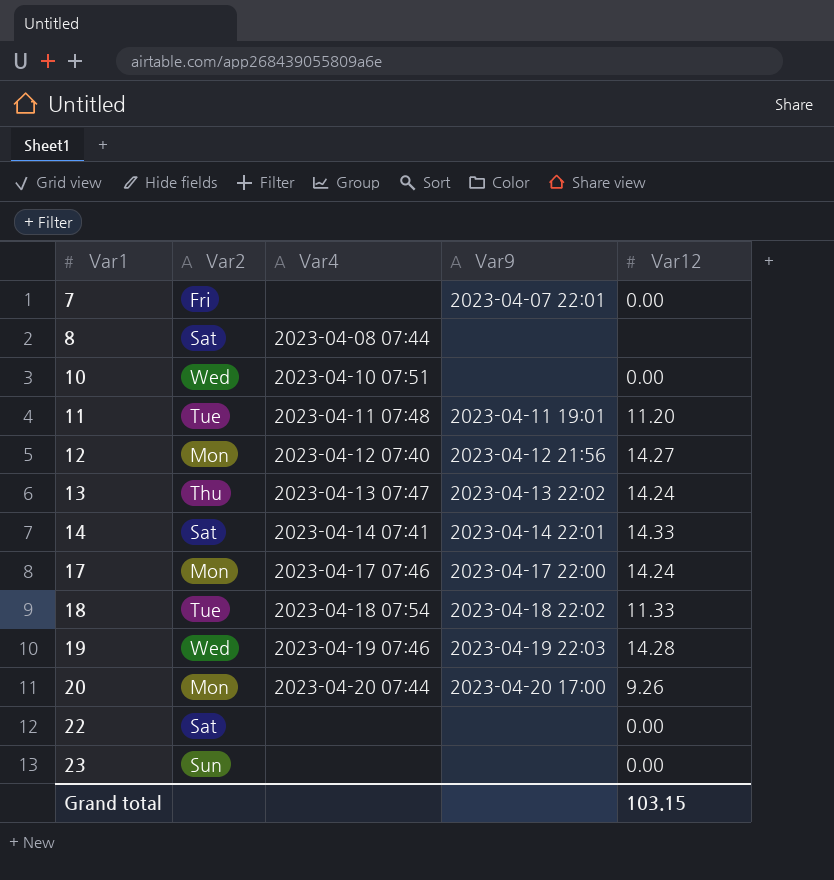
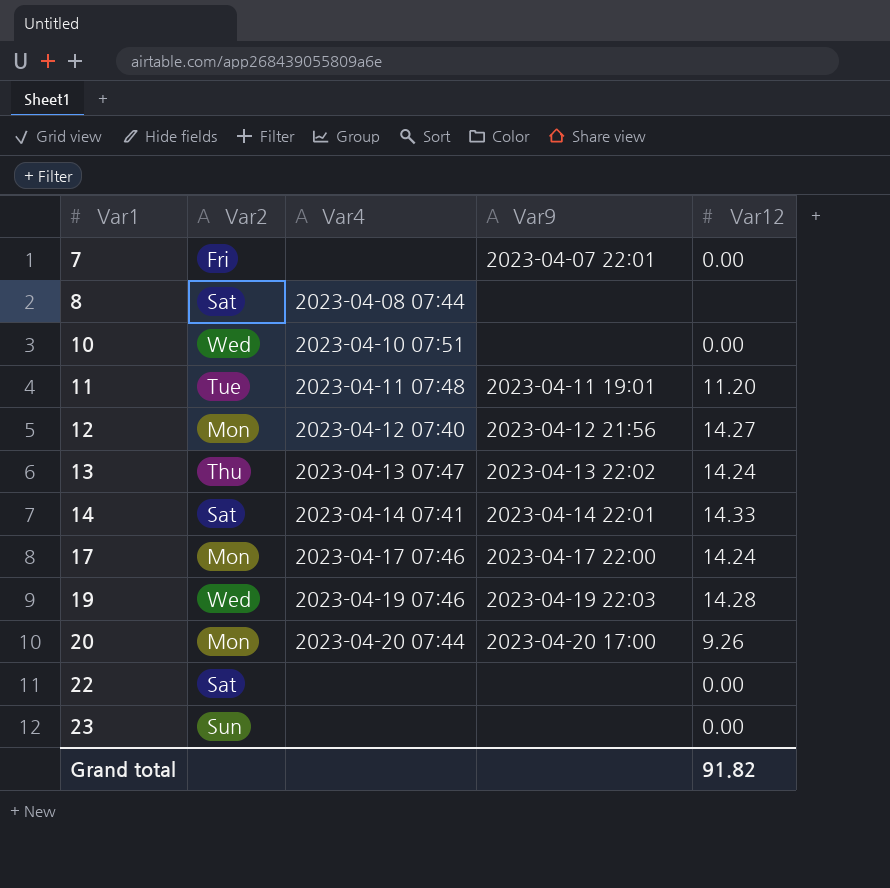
row 18: Tue | 2023-04-18 07:54 | 2023-04-18 22:02 | 11.33 -> none
Grand total | Var12: 103.15 -> 91.82

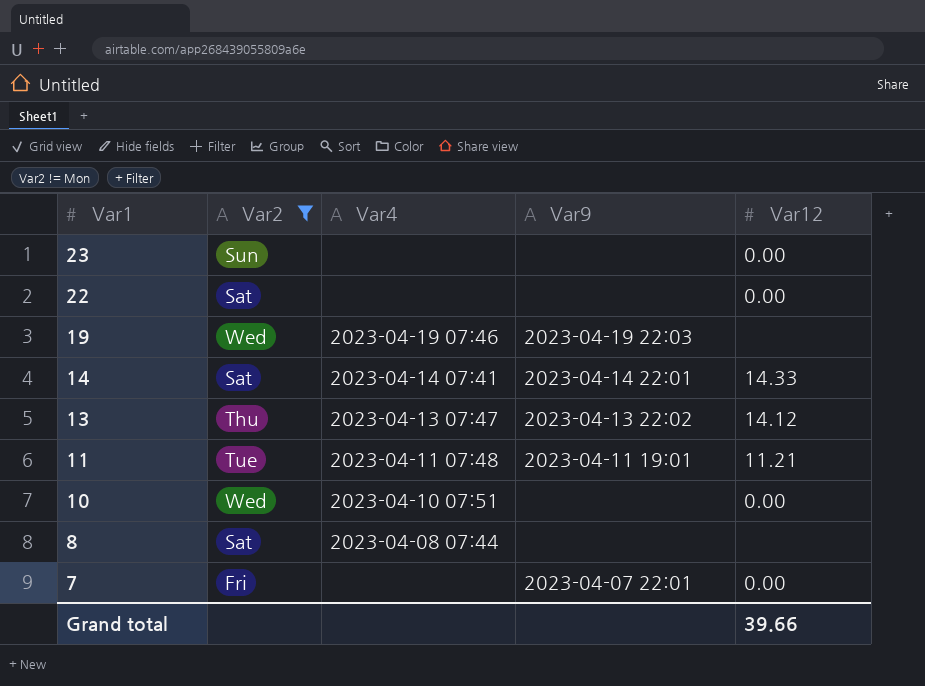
filter: none -> Var2 != Mon
row order: Var1 ascending -> Var1 descending
19 | Var12: 14.28 -> none
13 | Var12: 14.24 -> 14.12
11 | Var12: 11.20 -> 11.21
Grand total | Var12: 91.82 -> 39.66

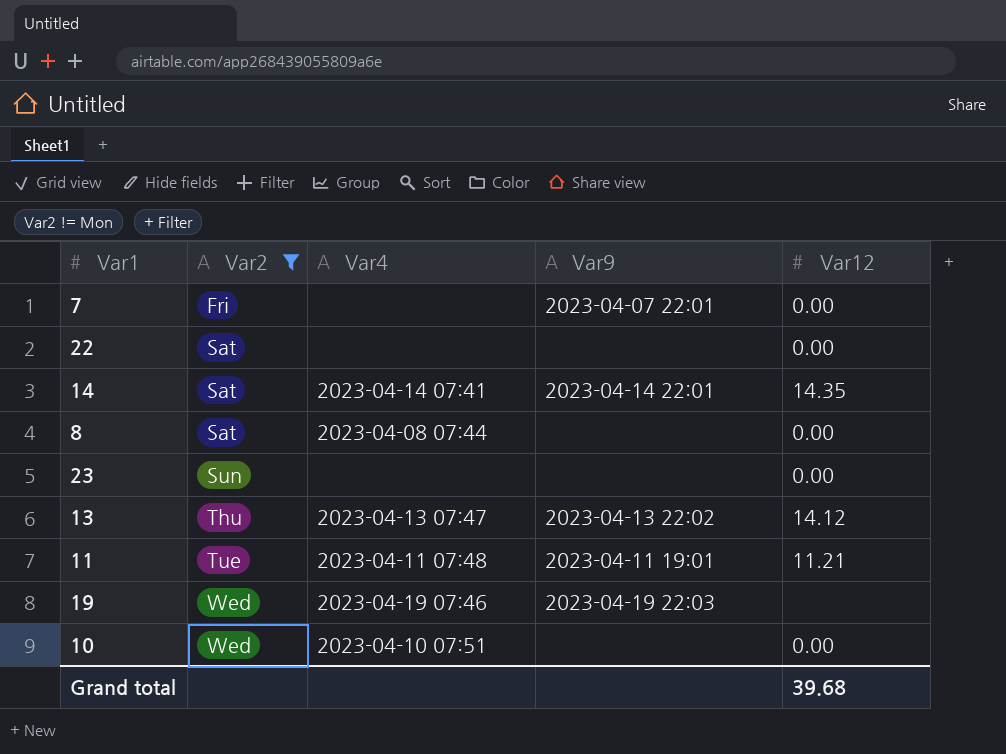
row order: Var1 descending -> Var2 ascending
14 | Var12: 14.33 -> 14.35
8 | Var12: none -> 0.00
Grand total | Var12: 39.66 -> 39.68

